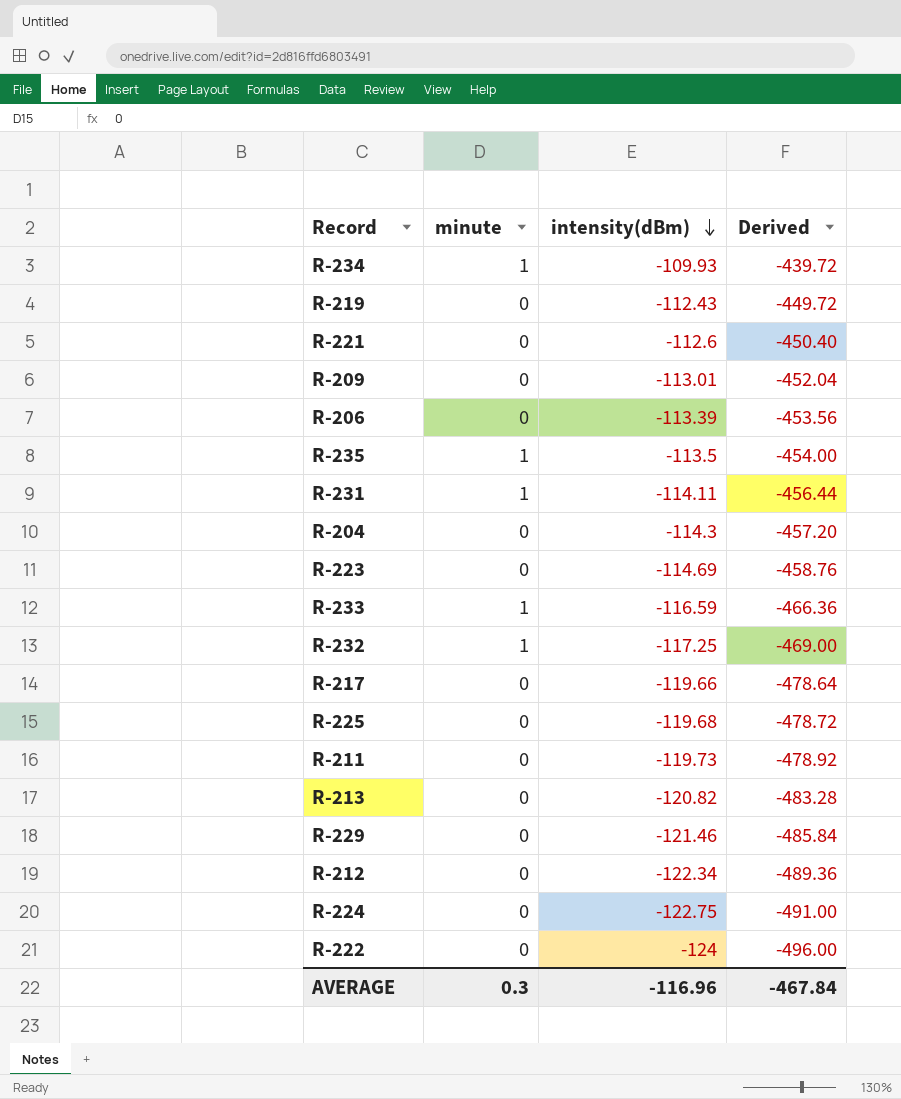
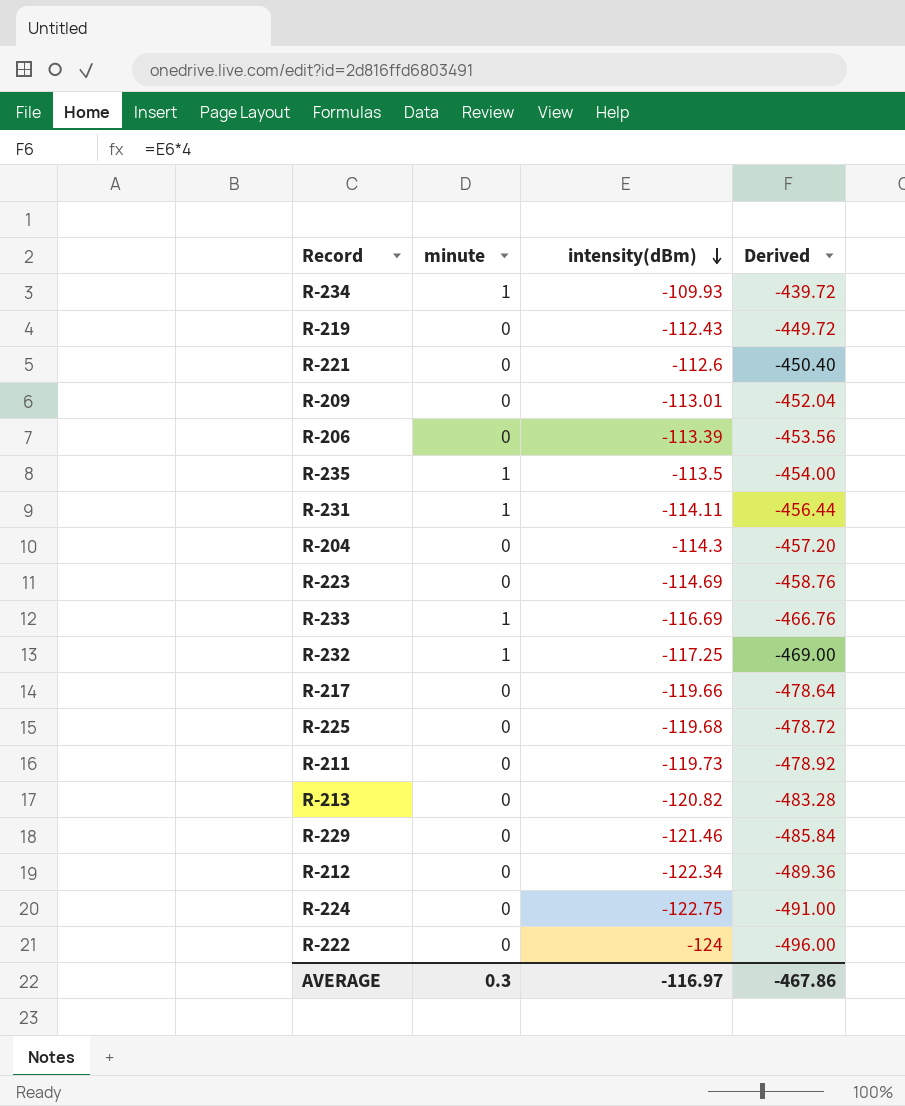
R-233 | intensity(dBm): -116.59 -> -116.69
R-233 | Derived: -466.36 -> -466.76
AVERAGE | intensity(dBm): -116.96 -> -116.97
AVERAGE | Derived: -467.84 -> -467.86

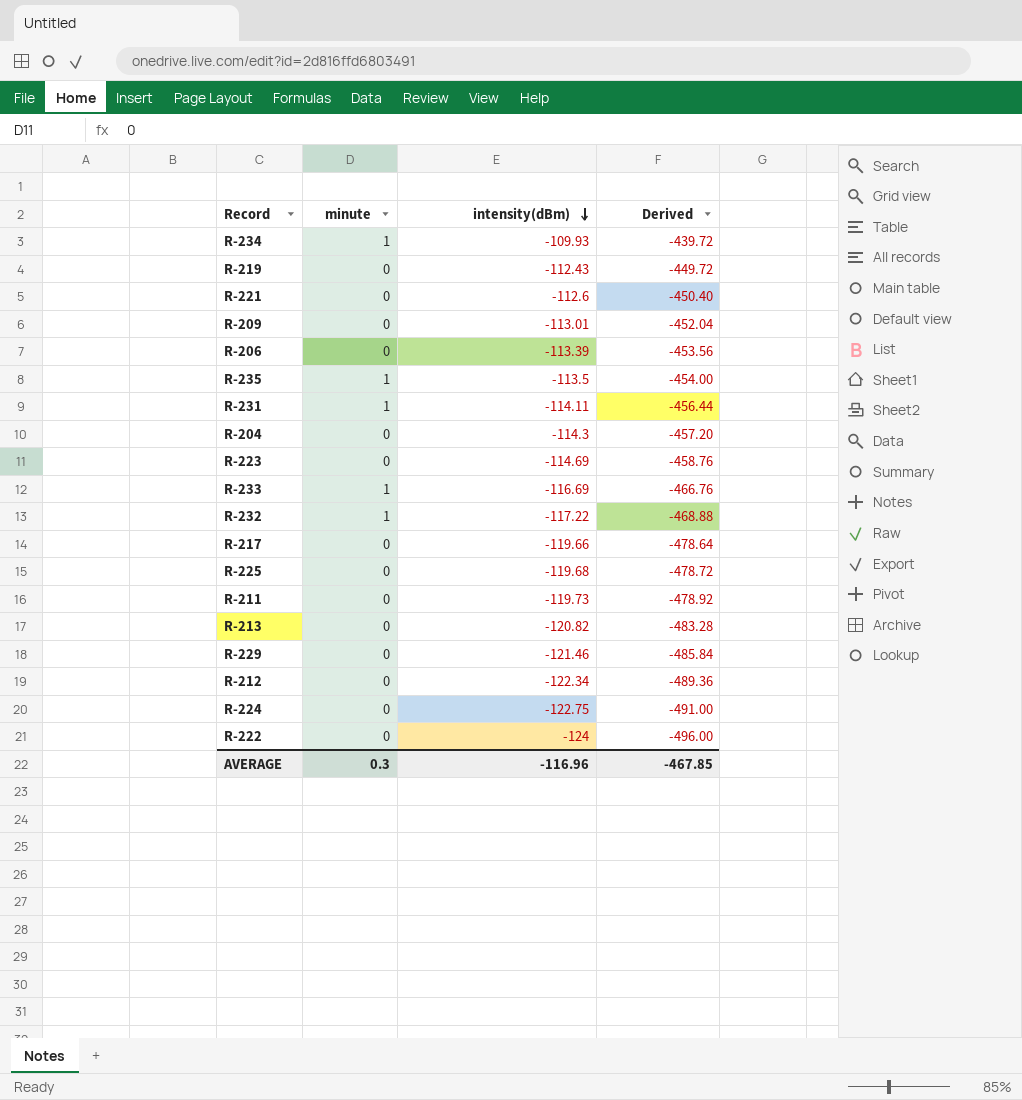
R-232 | intensity(dBm): -117.25 -> -117.22
R-232 | Derived: -469.00 -> -468.88
AVERAGE | intensity(dBm): -116.97 -> -116.96
AVERAGE | Derived: -467.86 -> -467.85

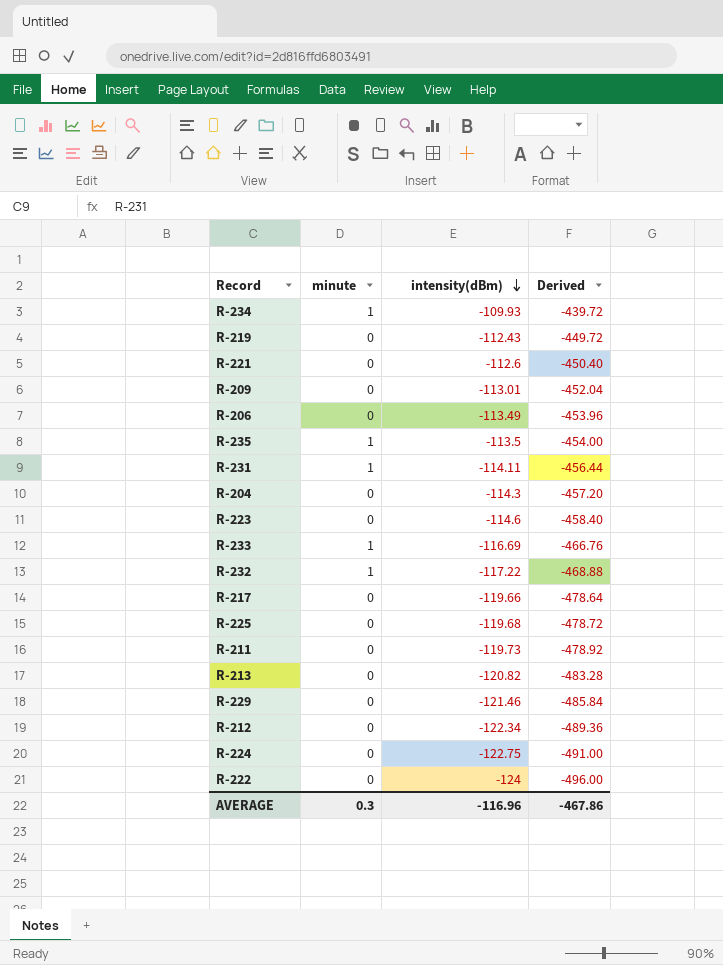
R-206 | intensity(dBm): -113.39 -> -113.49
R-206 | Derived: -453.56 -> -453.96
R-223 | intensity(dBm): -114.69 -> -114.6
R-223 | Derived: -458.76 -> -458.40
AVERAGE | Derived: -467.85 -> -467.86

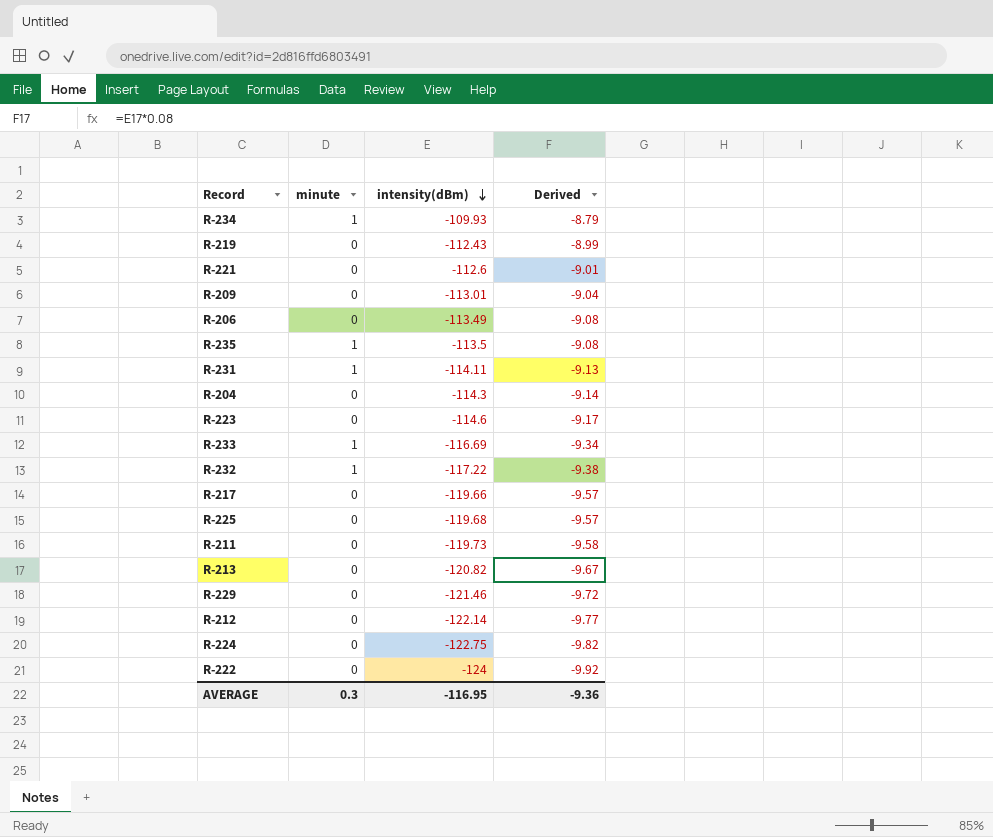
column Derived | formula: [intensity(dBm)] * 4 -> [intensity(dBm)] * 0.08
R-212 | intensity(dBm): -122.34 -> -122.14
AVERAGE | intensity(dBm): -116.96 -> -116.95
AVERAGE | Derived: -467.86 -> -9.36

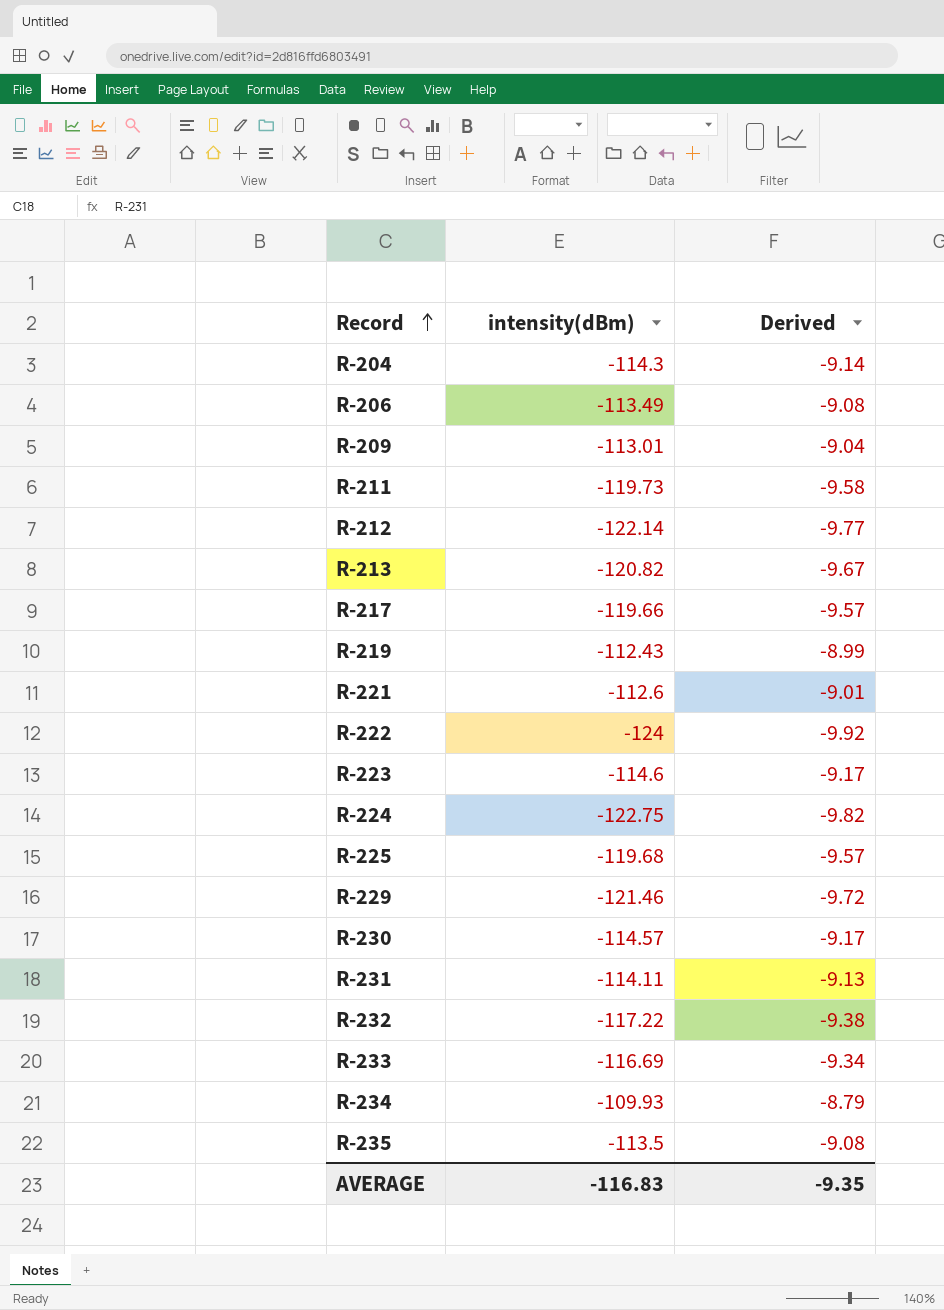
row order: intensity(dBm) descending -> Record ascending
column minute | position: 2 -> none
row R-230: none -> -114.57 | -9.17
AVERAGE | intensity(dBm): -116.95 -> -116.83
AVERAGE | Derived: -9.36 -> -9.35

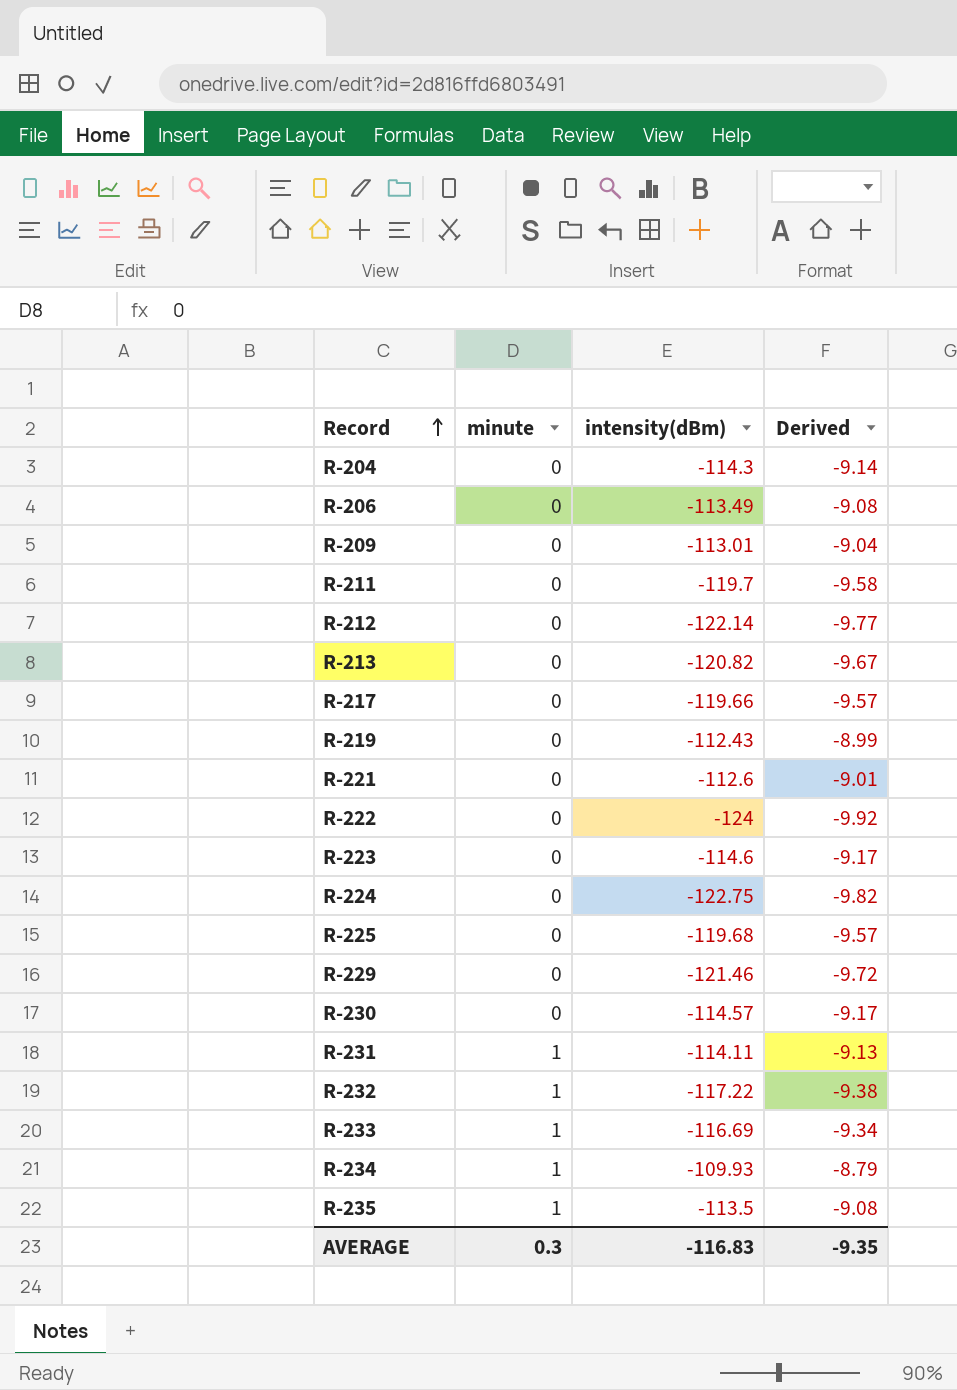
column minute | position: none -> 2
R-211 | intensity(dBm): -119.73 -> -119.7

